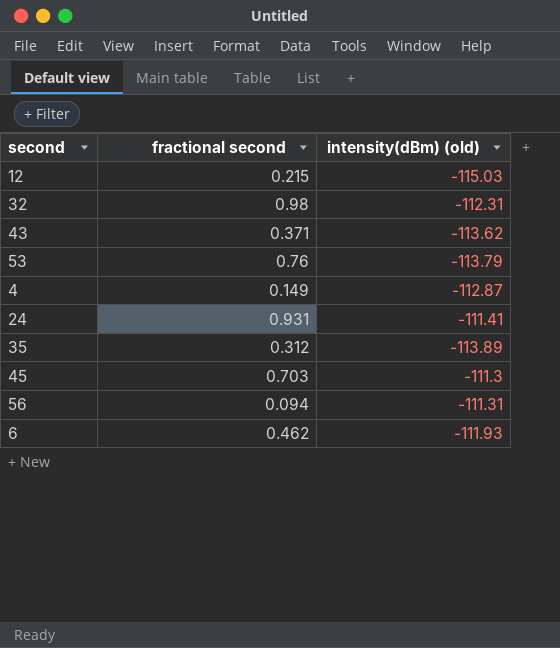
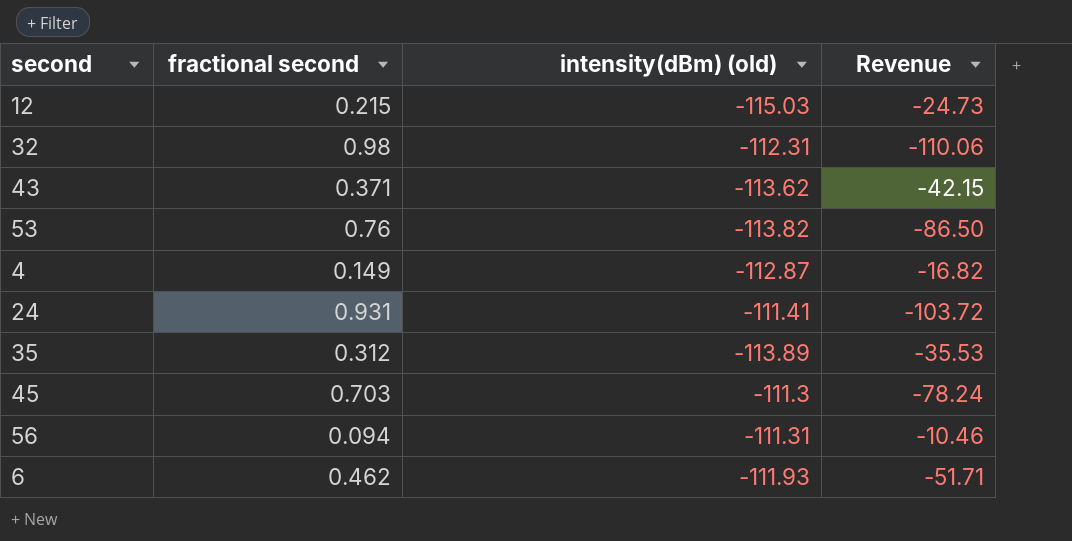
column Revenue | formula: none -> [fractional second] * [intensity(dBm) (old)]
53 | intensity(dBm) (old): -113.79 -> -113.82

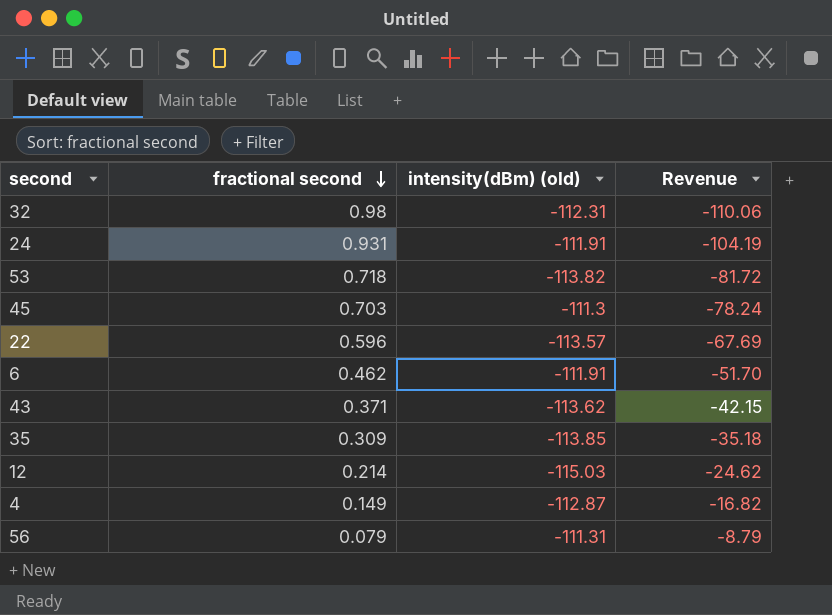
row order: none -> fractional second descending
24 | intensity(dBm) (old): -111.41 -> -111.91
24 | Revenue: -103.72 -> -104.19
53 | fractional second: 0.76 -> 0.718
53 | Revenue: -86.50 -> -81.72
row 22: none -> 0.596 | -113.57 | -67.69
6 | intensity(dBm) (old): -111.93 -> -111.91
6 | Revenue: -51.71 -> -51.70
35 | fractional second: 0.312 -> 0.309
35 | intensity(dBm) (old): -113.89 -> -113.85
35 | Revenue: -35.53 -> -35.18
12 | fractional second: 0.215 -> 0.214
12 | Revenue: -24.73 -> -24.62
56 | fractional second: 0.094 -> 0.079
56 | Revenue: -10.46 -> -8.79

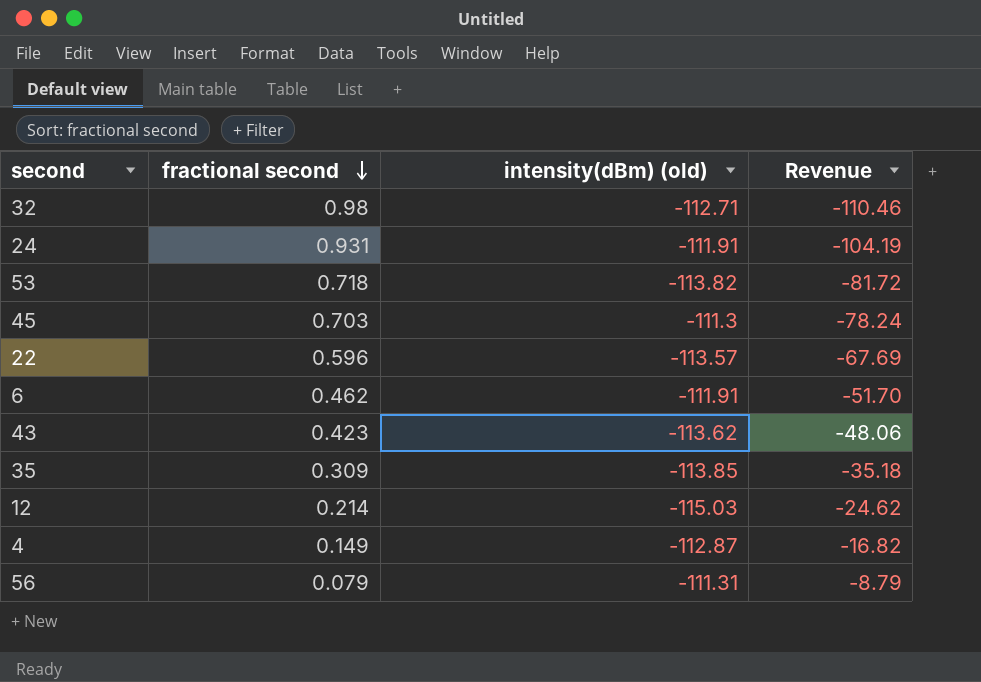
32 | intensity(dBm) (old): -112.31 -> -112.71
32 | Revenue: -110.06 -> -110.46
43 | fractional second: 0.371 -> 0.423
43 | Revenue: -42.15 -> -48.06

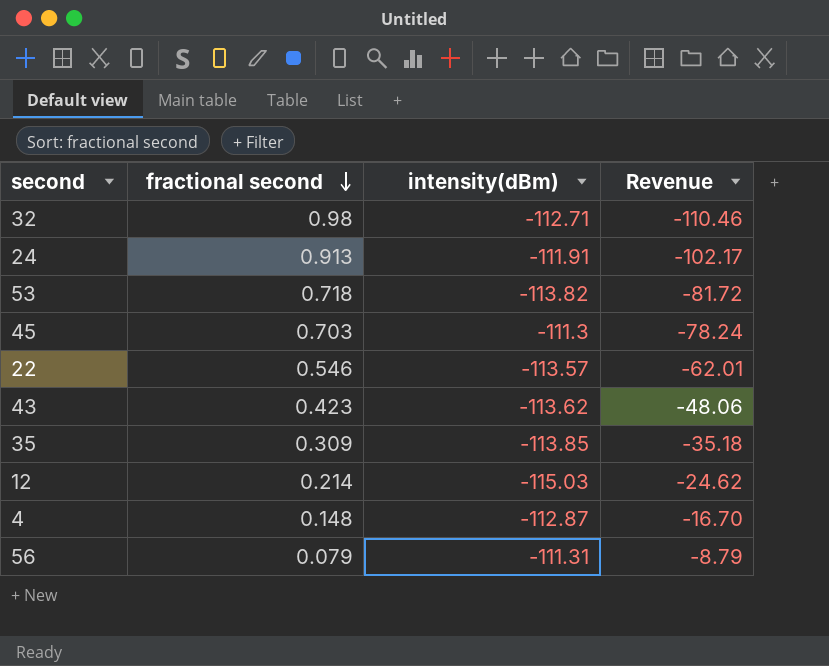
column name: intensity(dBm) (old) -> intensity(dBm)
row 6: 0.462 | -111.91 | -51.70 -> none
24 | fractional second: 0.931 -> 0.913
24 | Revenue: -104.19 -> -102.17
22 | fractional second: 0.596 -> 0.546
22 | Revenue: -67.69 -> -62.01
4 | fractional second: 0.149 -> 0.148
4 | Revenue: -16.82 -> -16.70

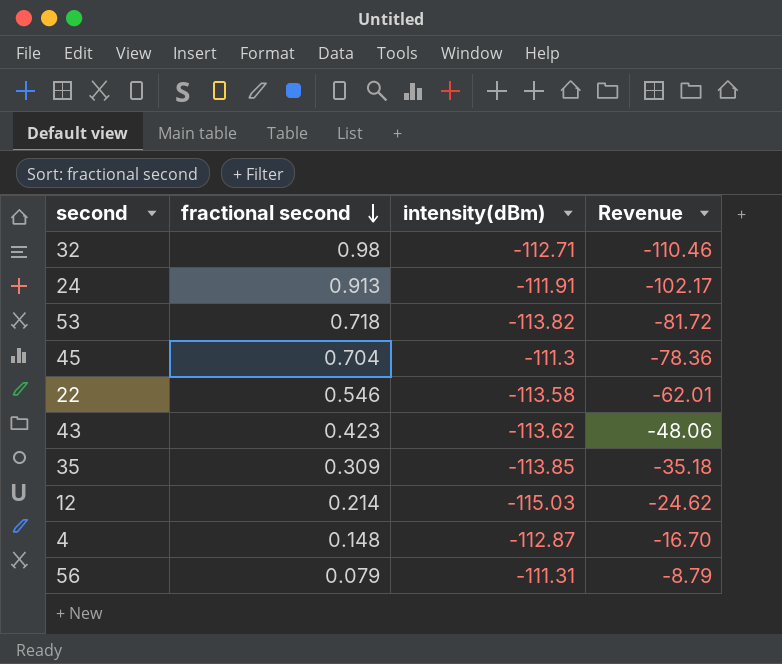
45 | fractional second: 0.703 -> 0.704
45 | Revenue: -78.24 -> -78.36
22 | intensity(dBm): -113.57 -> -113.58

